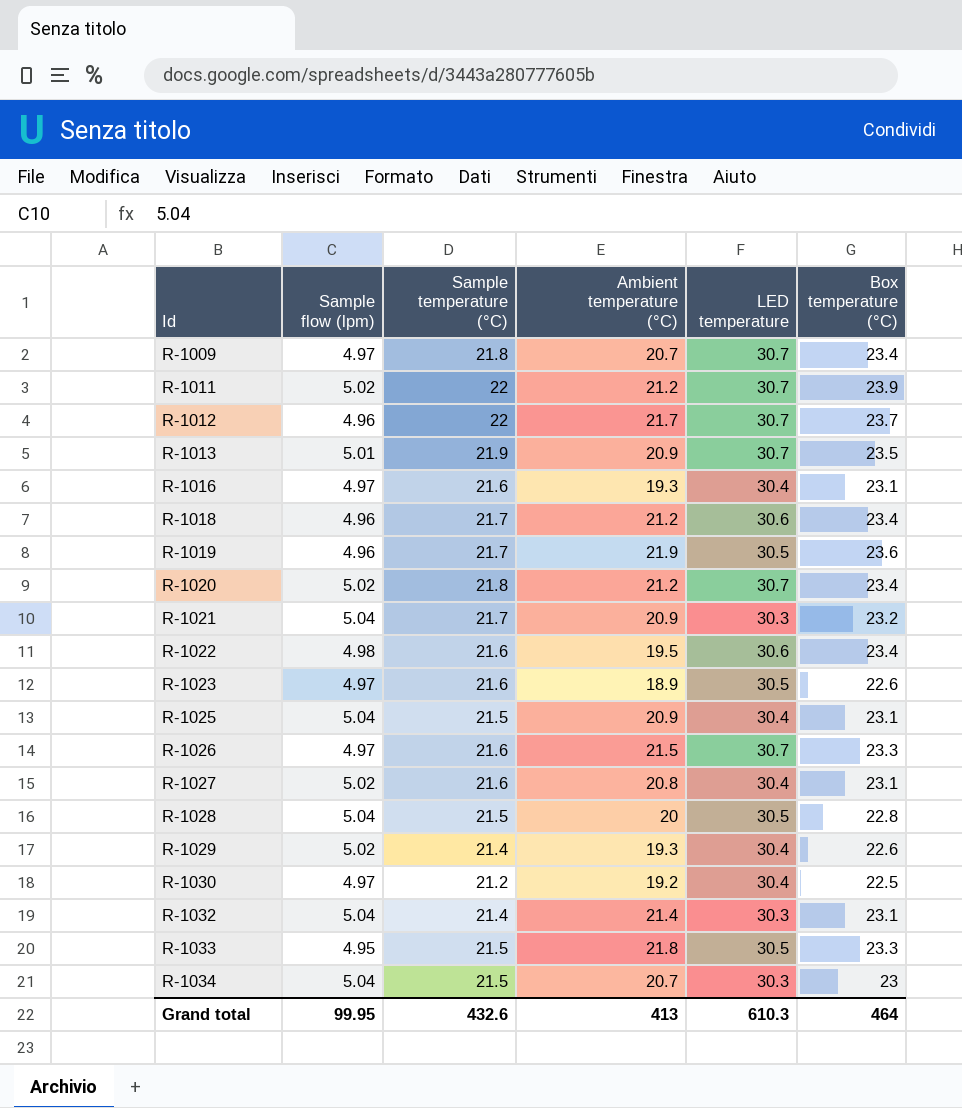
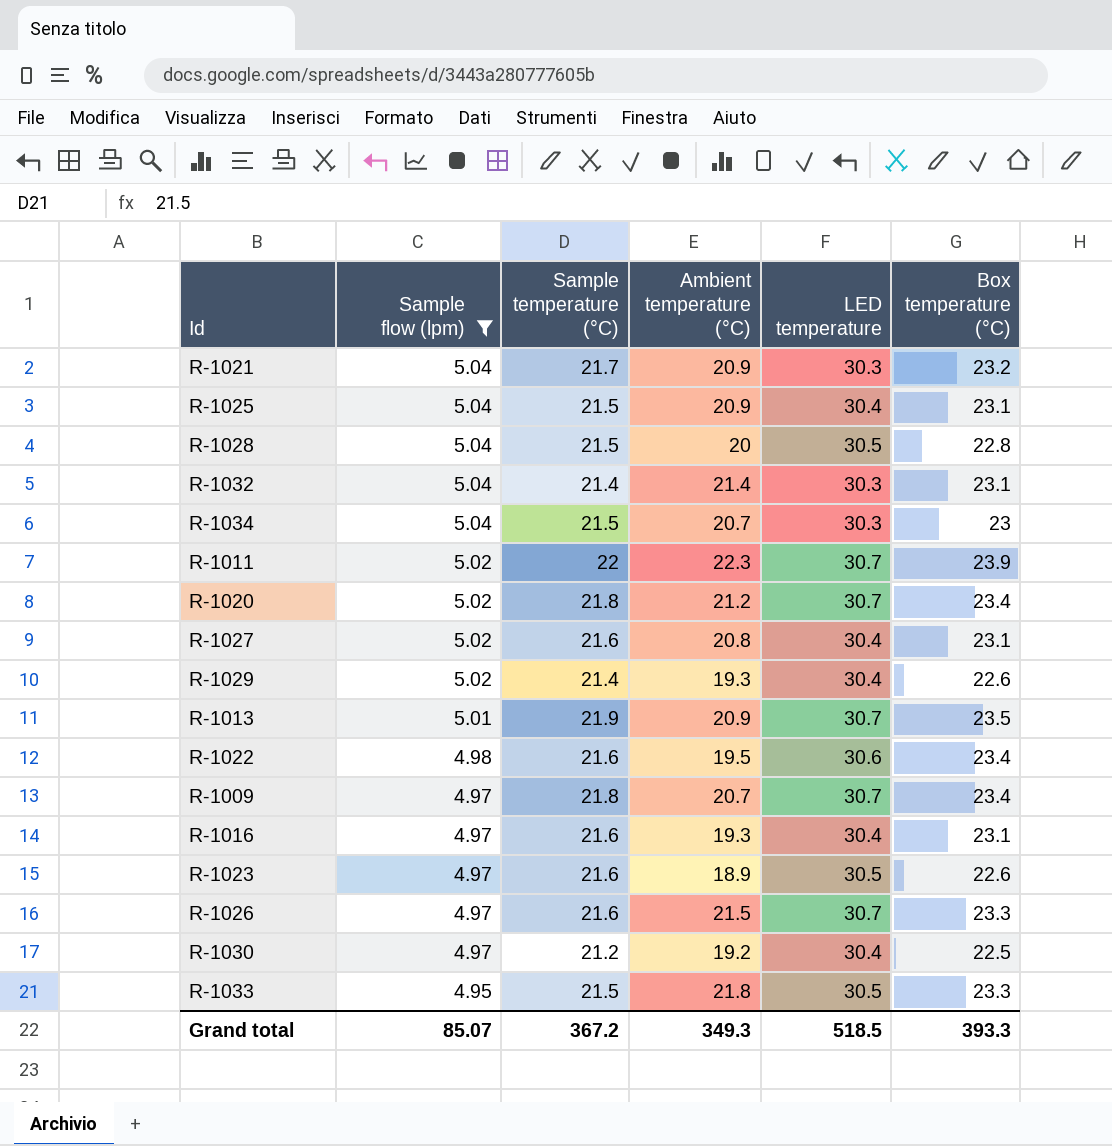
filter: none -> Sample flow (lpm) != 4.96
row order: Id ascending -> Sample flow (lpm) descending
R-1011 | Ambient temperature (°C): 21.2 -> 22.3
Grand total | Sample flow (lpm): 99.95 -> 85.07
Grand total | Sample temperature (°C): 432.6 -> 367.2
Grand total | Ambient temperature (°C): 413 -> 349.3
Grand total | LED temperature: 610.3 -> 518.5
Grand total | Box temperature (°C): 464 -> 393.3

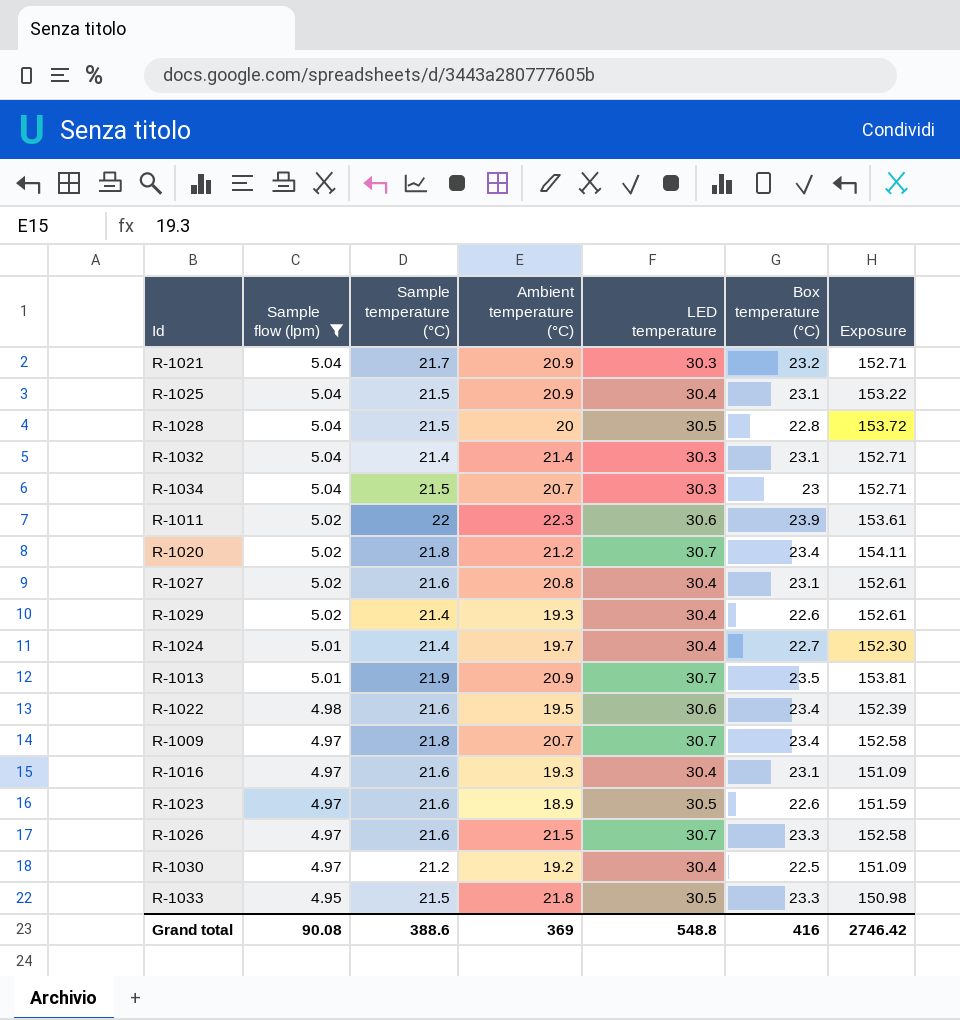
column Exposure | formula: none -> [Sample flow (lpm)] * [LED temperature]
R-1011 | LED temperature: 30.7 -> 30.6
row R-1024: none -> 5.01 | 21.4 | 19.7 | 30.4 | 22.7 | 152.30
Grand total | Sample flow (lpm): 85.07 -> 90.08
Grand total | Sample temperature (°C): 367.2 -> 388.6
Grand total | Ambient temperature (°C): 349.3 -> 369
Grand total | LED temperature: 518.5 -> 548.8
Grand total | Box temperature (°C): 393.3 -> 416

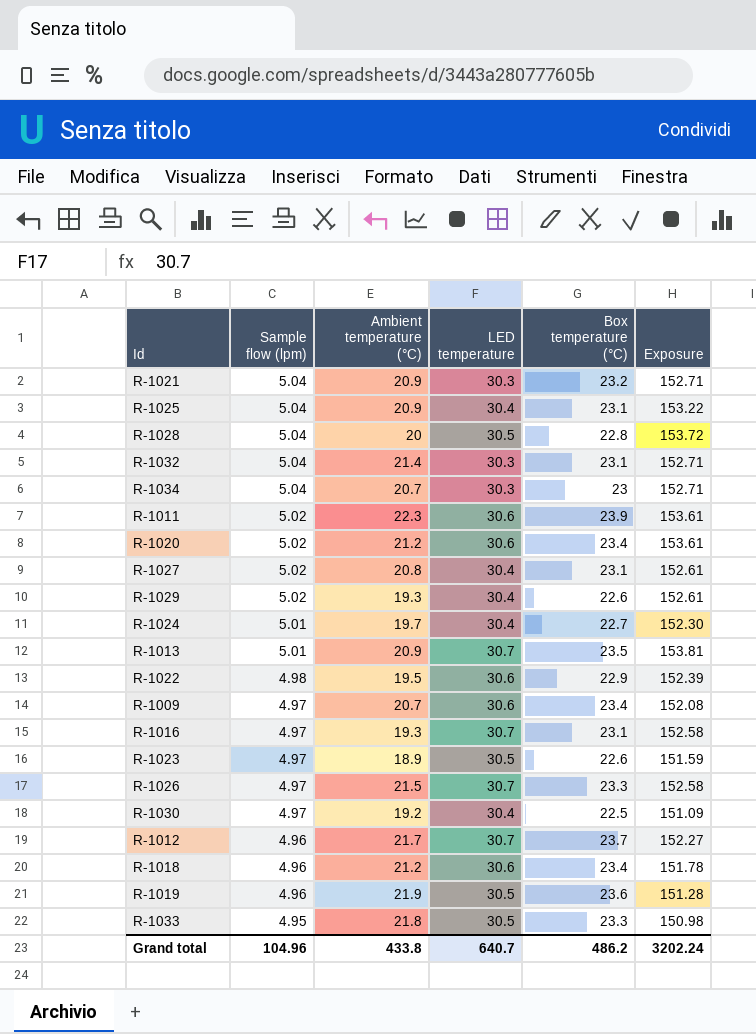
filter: Sample flow (lpm) != 4.96 -> none
column Sample temperature (°C) | position: 3 -> none
R-1020 | LED temperature: 30.7 -> 30.6
R-1020 | Exposure: 154.11 -> 153.61
R-1022 | Box temperature (°C): 23.4 -> 22.9
R-1009 | LED temperature: 30.7 -> 30.6
R-1009 | Exposure: 152.58 -> 152.08
R-1016 | LED temperature: 30.4 -> 30.7
R-1016 | Exposure: 151.09 -> 152.58
Grand total | Sample flow (lpm): 90.08 -> 104.96
Grand total | Ambient temperature (°C): 369 -> 433.8
Grand total | LED temperature: 548.8 -> 640.7
Grand total | Box temperature (°C): 416 -> 486.2
Grand total | Exposure: 2746.42 -> 3202.24

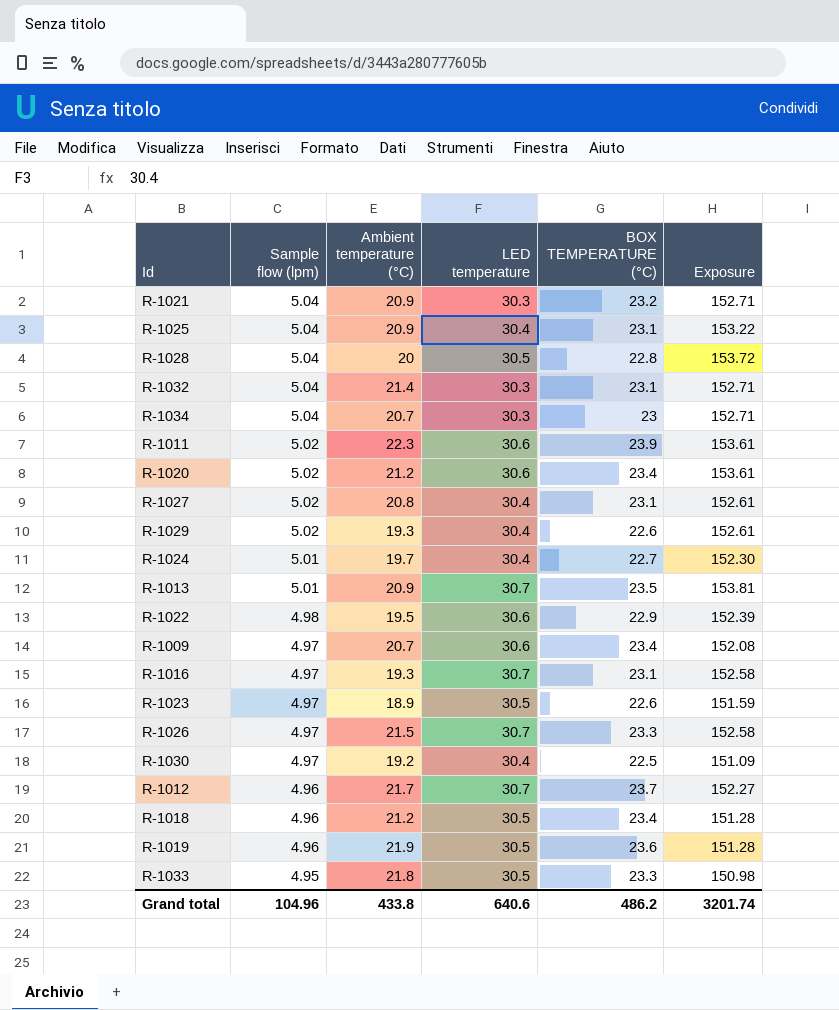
column name: Box temperature (°C) -> BOX TEMPERATURE (°C)
R-1018 | LED temperature: 30.6 -> 30.5
R-1018 | Exposure: 151.78 -> 151.28
Grand total | LED temperature: 640.7 -> 640.6
Grand total | Exposure: 3202.24 -> 3201.74

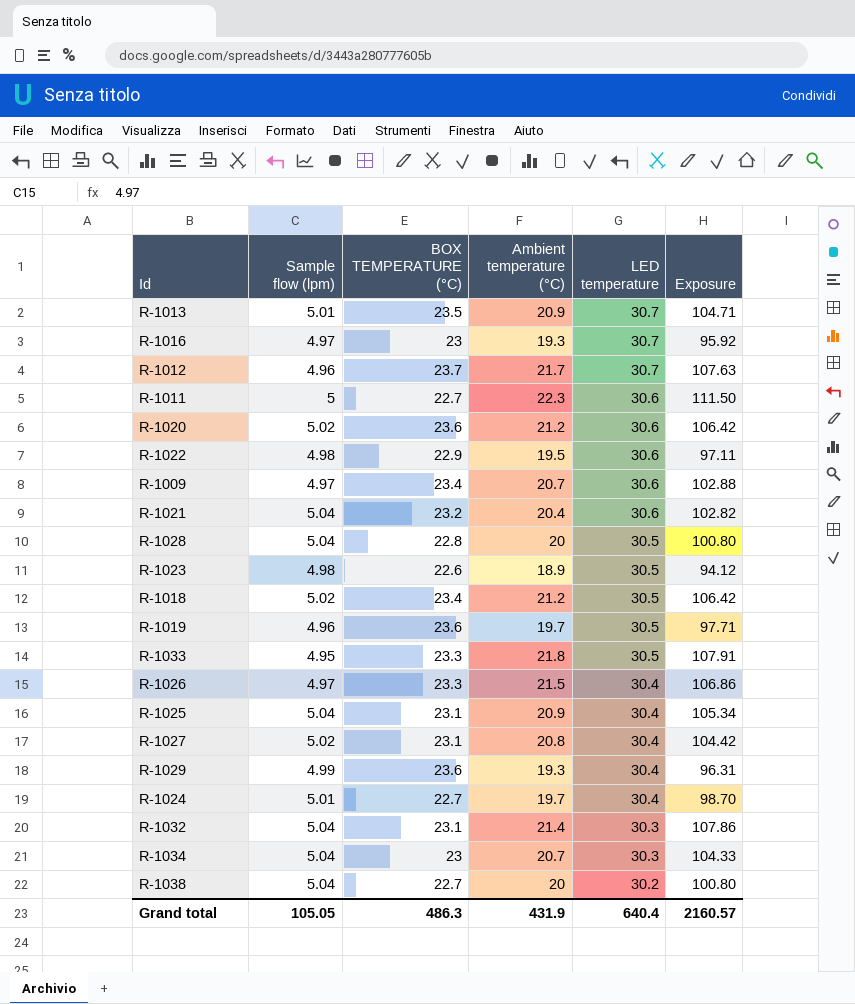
row order: Sample flow (lpm) descending -> LED temperature descending
column BOX TEMPERATURE (°C) | position: 5 -> 3
column Exposure | formula: [Sample flow (lpm)] * [LED temperature] -> [Sample flow (lpm)] * [Ambient temperature (°C)]
row R-1030: 4.97 | 19.2 | 30.4 | 22.5 | 151.09 -> none
R-1016 | BOX TEMPERATURE (°C): 23.1 -> 23
R-1011 | Sample flow (lpm): 5.02 -> 5
R-1011 | BOX TEMPERATURE (°C): 23.9 -> 22.7
R-1020 | BOX TEMPERATURE (°C): 23.4 -> 23.6
R-1021 | Ambient temperature (°C): 20.9 -> 20.4
R-1021 | LED temperature: 30.3 -> 30.6
R-1023 | Sample flow (lpm): 4.97 -> 4.98
R-1018 | Sample flow (lpm): 4.96 -> 5.02
R-1019 | Ambient temperature (°C): 21.9 -> 19.7
R-1026 | LED temperature: 30.7 -> 30.4
R-1029 | Sample flow (lpm): 5.02 -> 4.99
R-1029 | BOX TEMPERATURE (°C): 22.6 -> 23.6
row R-1038: none -> 5.04 | 22.7 | 20 | 30.2 | 100.80
Grand total | Sample flow (lpm): 104.96 -> 105.05
Grand total | BOX TEMPERATURE (°C): 486.2 -> 486.3
Grand total | Ambient temperature (°C): 433.8 -> 431.9
Grand total | LED temperature: 640.6 -> 640.4
Grand total | Exposure: 3201.74 -> 2160.57

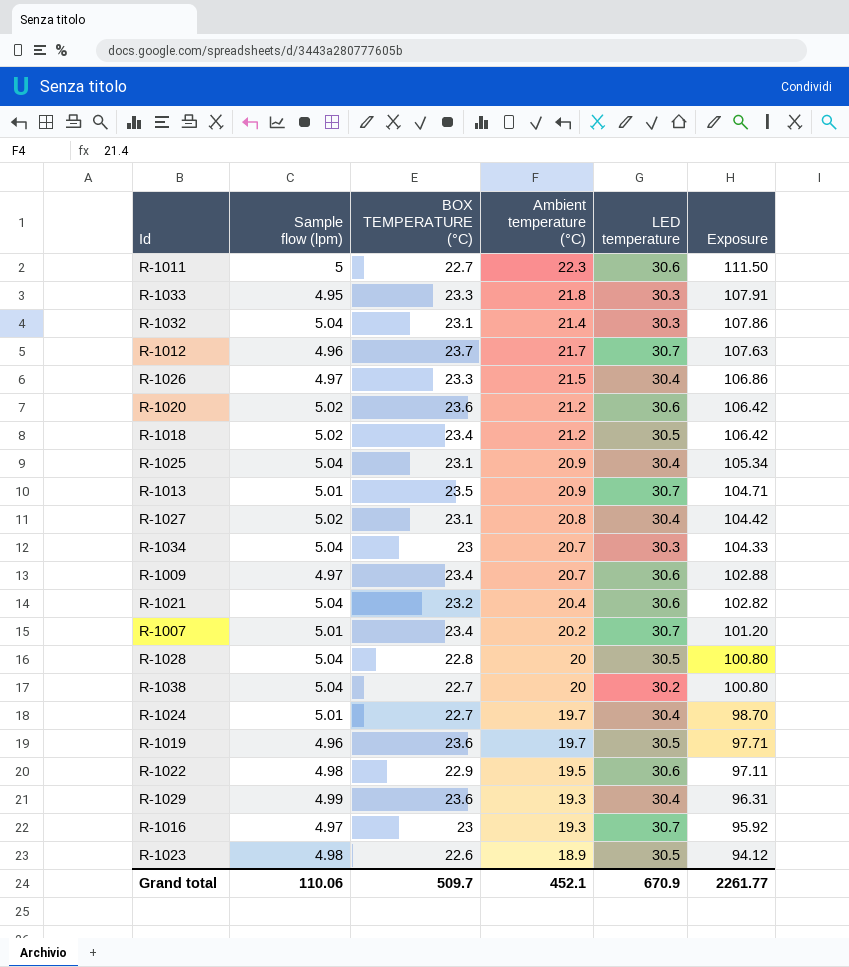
row order: LED temperature descending -> Exposure descending
R-1033 | LED temperature: 30.5 -> 30.3
row R-1007: none -> 5.01 | 23.4 | 20.2 | 30.7 | 101.20
Grand total | Sample flow (lpm): 105.05 -> 110.06
Grand total | BOX TEMPERATURE (°C): 486.3 -> 509.7
Grand total | Ambient temperature (°C): 431.9 -> 452.1
Grand total | LED temperature: 640.4 -> 670.9
Grand total | Exposure: 2160.57 -> 2261.77

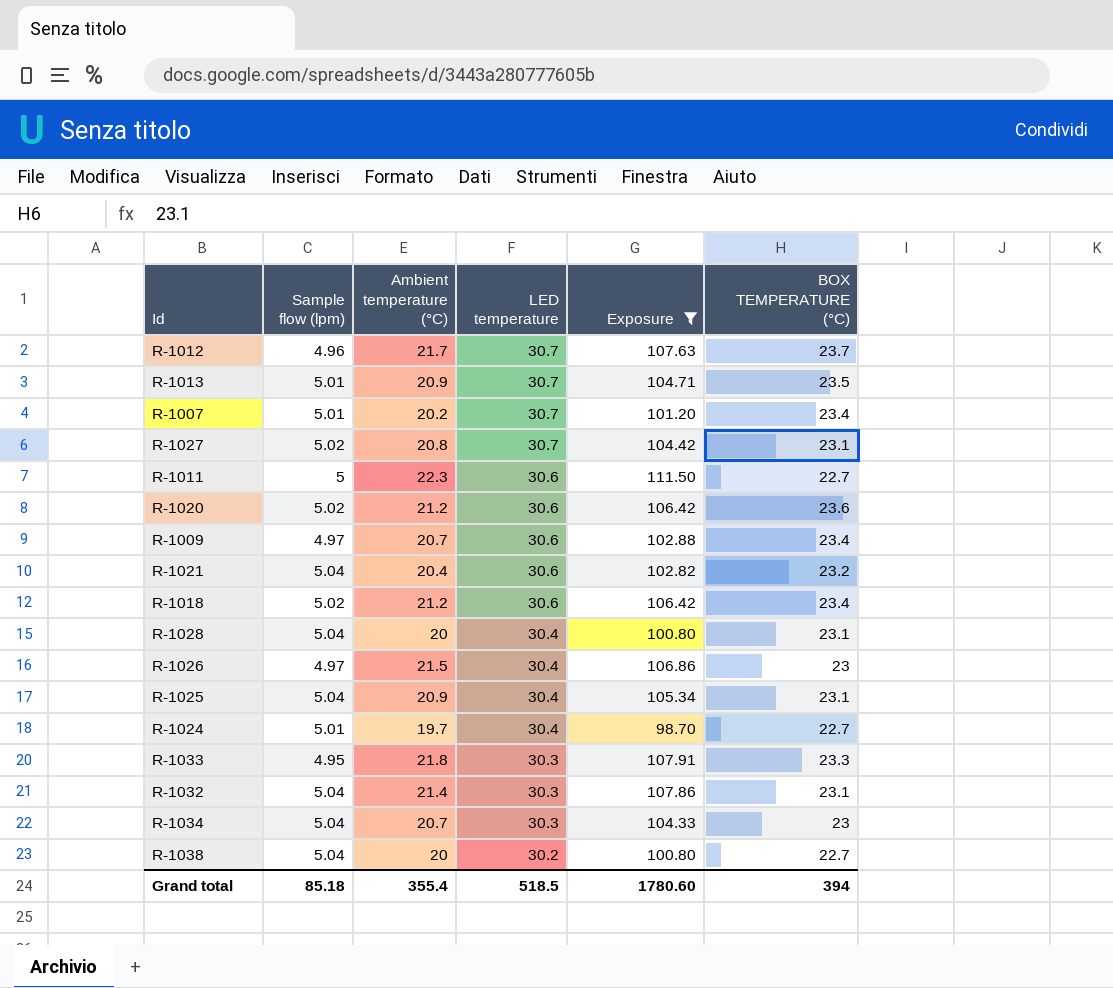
filter: none -> Exposure >= 98.70
row order: Exposure descending -> LED temperature descending
column BOX TEMPERATURE (°C) | position: 3 -> 6
R-1027 | LED temperature: 30.4 -> 30.7
R-1018 | LED temperature: 30.5 -> 30.6
R-1028 | LED temperature: 30.5 -> 30.4
R-1028 | BOX TEMPERATURE (°C): 22.8 -> 23.1
R-1026 | BOX TEMPERATURE (°C): 23.3 -> 23
Grand total | Sample flow (lpm): 110.06 -> 85.18
Grand total | Ambient temperature (°C): 452.1 -> 355.4
Grand total | LED temperature: 670.9 -> 518.5
Grand total | Exposure: 2261.77 -> 1780.60
Grand total | BOX TEMPERATURE (°C): 509.7 -> 394

